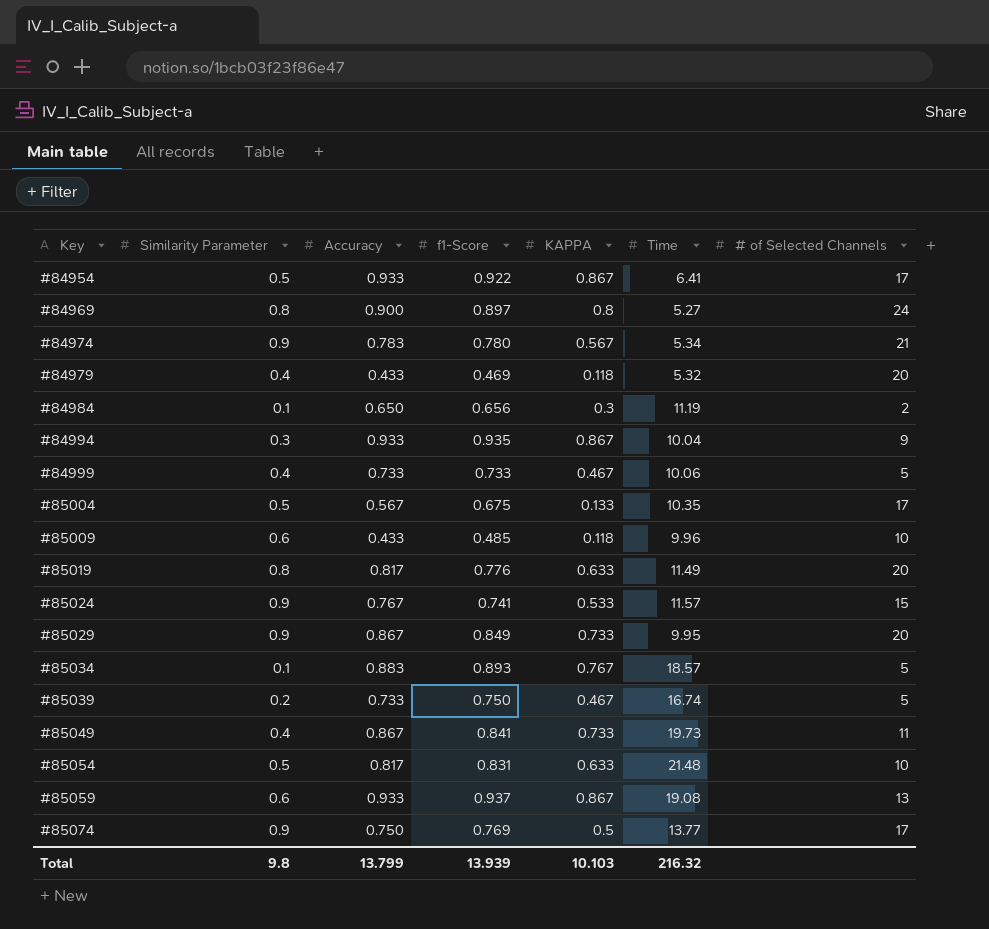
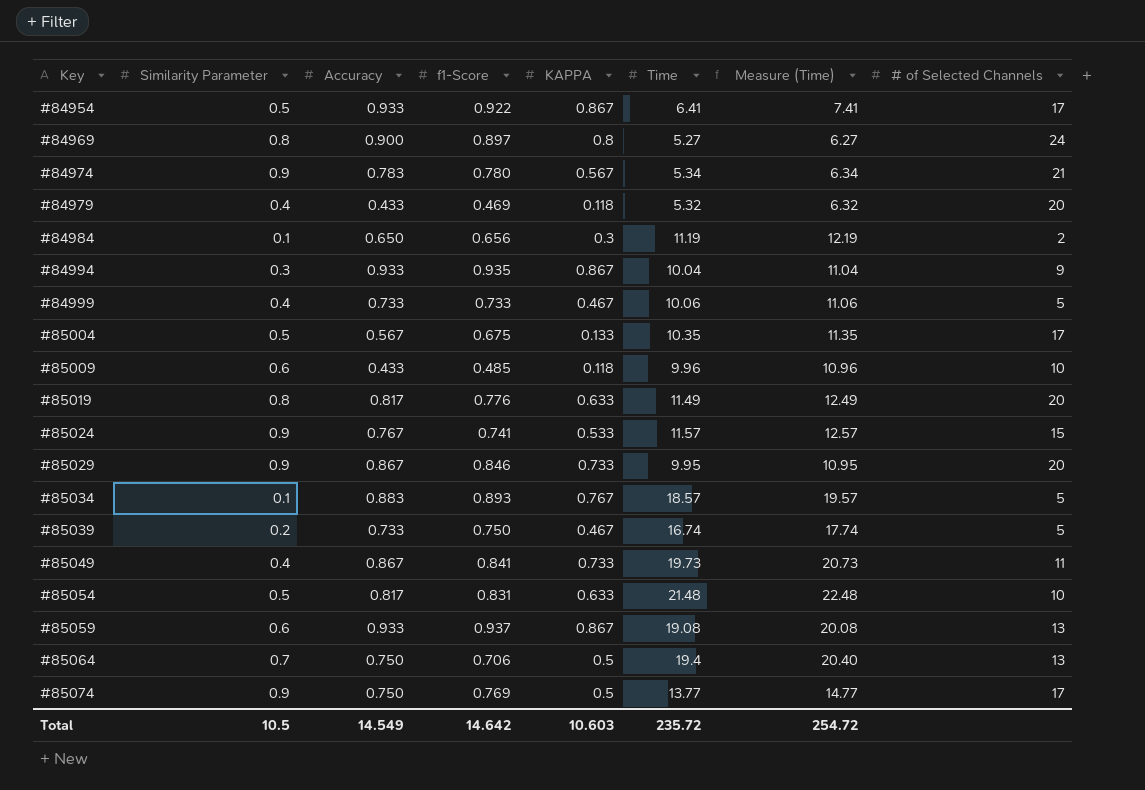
column Measure (Time) | formula: none -> [Time] + 1
#85029 | f1-Score: 0.849 -> 0.846
row #85064: none -> 0.7 | 0.750 | 0.706 | 0.5 | 19.4 | 20.40 | 13
Total | Similarity Parameter: 9.8 -> 10.5
Total | Accuracy: 13.799 -> 14.549
Total | f1-Score: 13.939 -> 14.642
Total | KAPPA: 10.103 -> 10.603
Total | Time: 216.32 -> 235.72

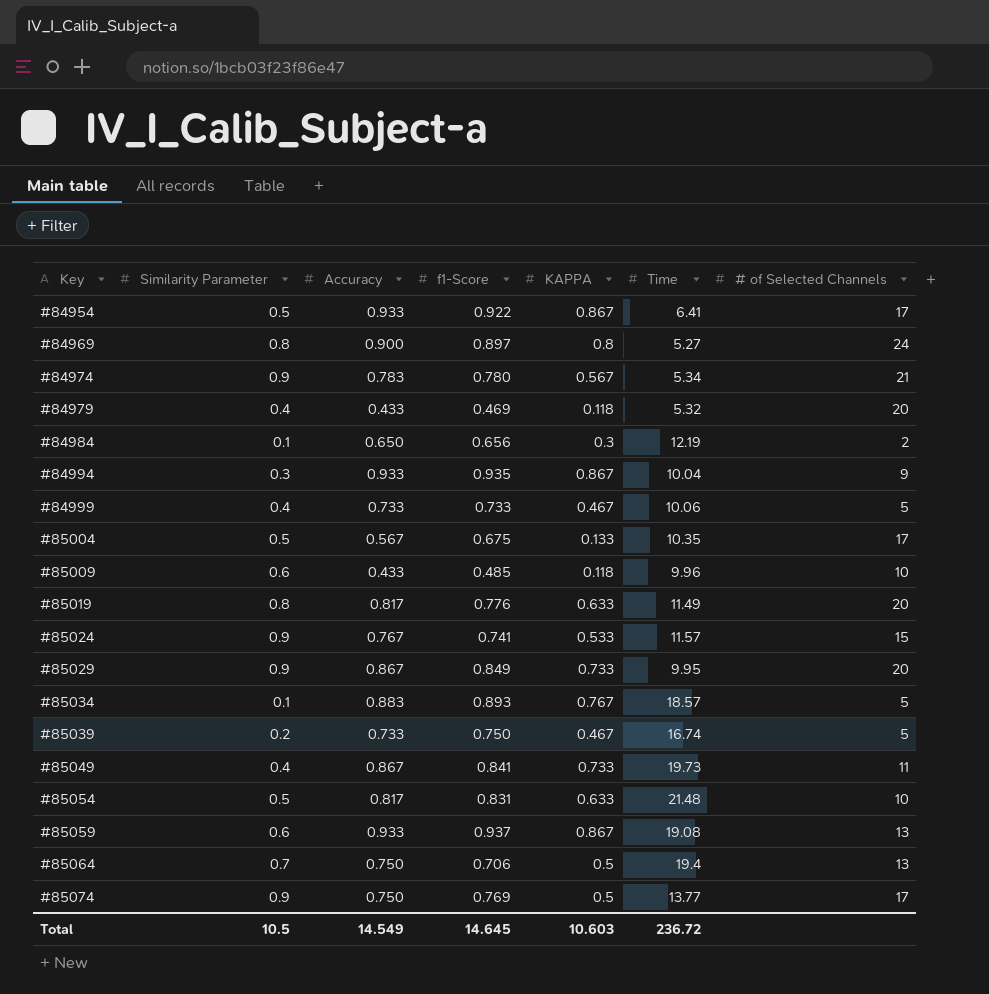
column Measure (Time) | formula: [Time] + 1 -> none
#84984 | Time: 11.19 -> 12.19
#85029 | f1-Score: 0.846 -> 0.849
Total | f1-Score: 14.642 -> 14.645
Total | Time: 235.72 -> 236.72

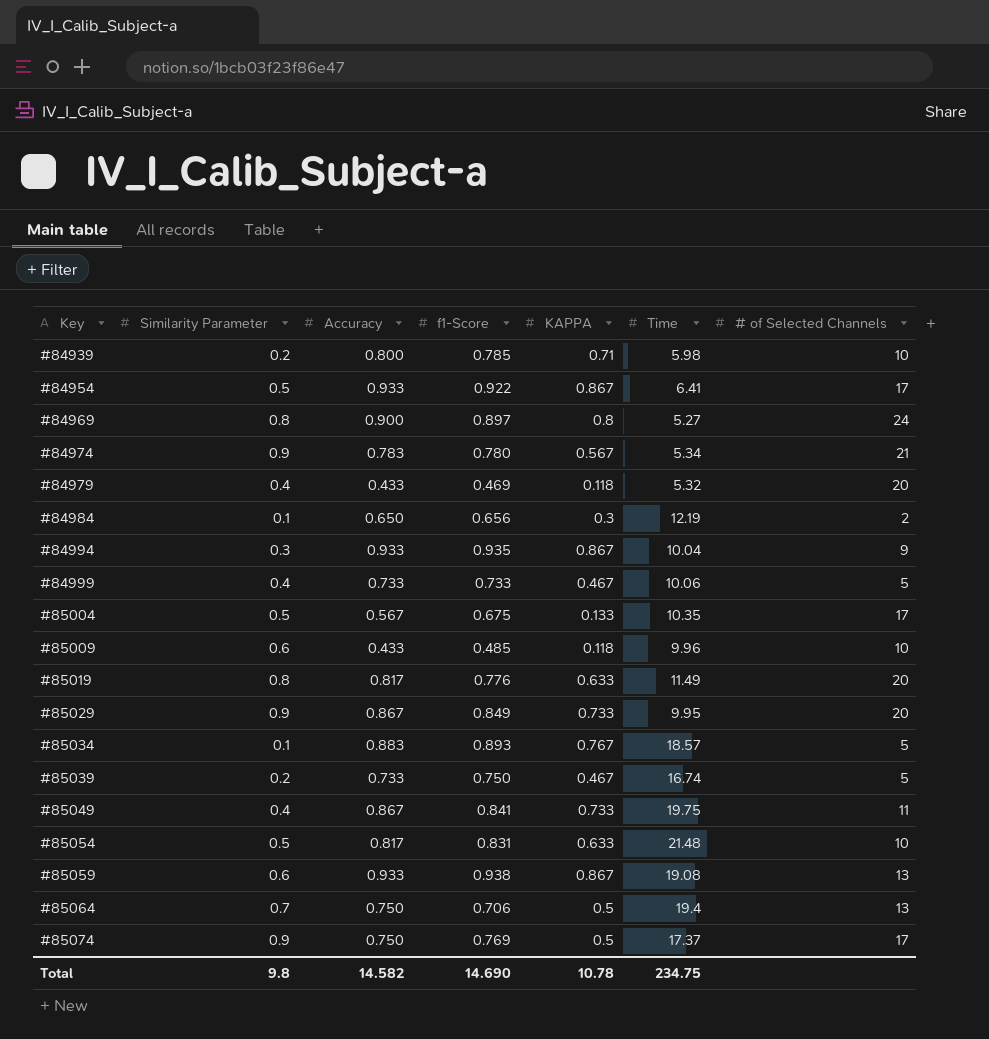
row #85024: 0.9 | 0.767 | 0.741 | 0.533 | 11.57 | 15 -> none
row #84939: none -> 0.2 | 0.800 | 0.785 | 0.71 | 5.98 | 10
#85049 | Time: 19.73 -> 19.75
#85059 | f1-Score: 0.937 -> 0.938
#85074 | Time: 13.77 -> 17.37
Total | Similarity Parameter: 10.5 -> 9.8
Total | Accuracy: 14.549 -> 14.582
Total | f1-Score: 14.645 -> 14.690
Total | KAPPA: 10.603 -> 10.78
Total | Time: 236.72 -> 234.75

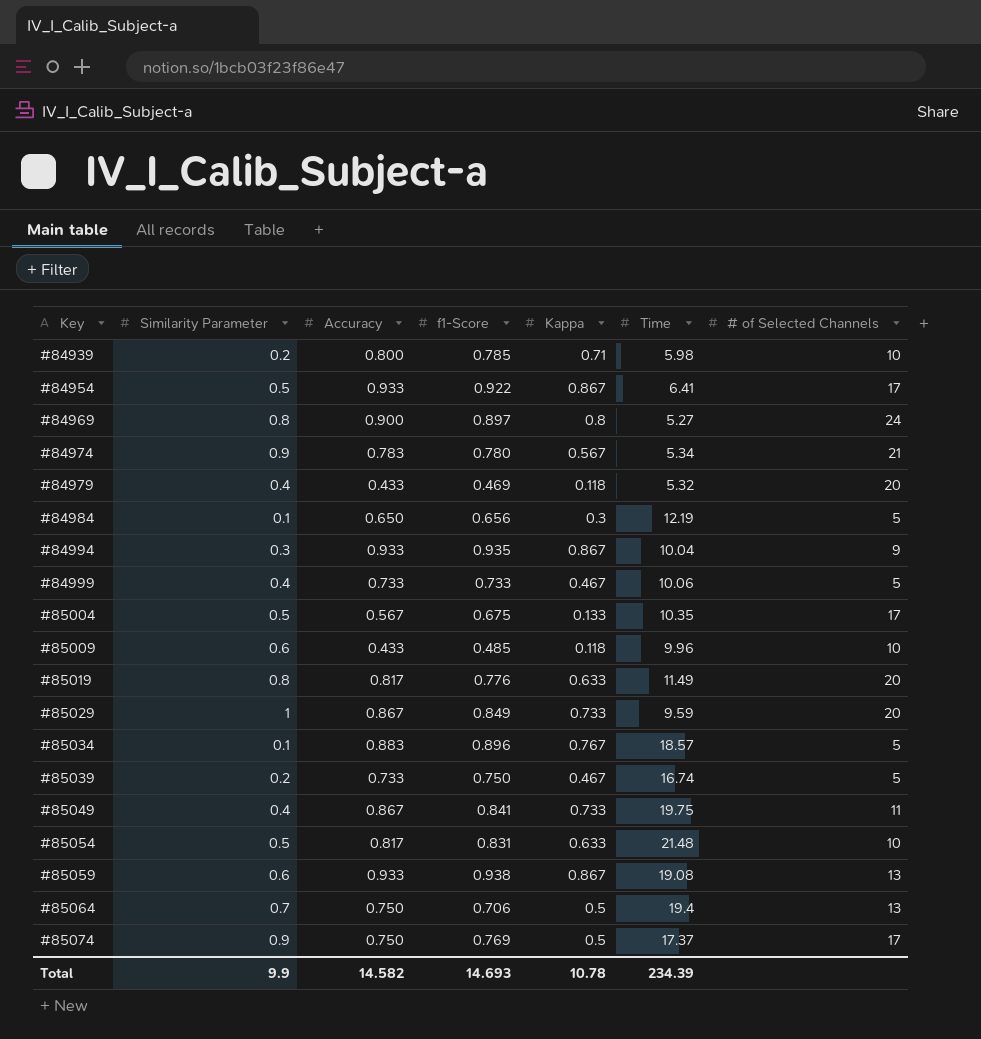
column name: KAPPA -> Kappa
#84984 | # of Selected Channels: 2 -> 5
#85029 | Similarity Parameter: 0.9 -> 1
#85029 | Time: 9.95 -> 9.59
#85034 | f1-Score: 0.893 -> 0.896
Total | Similarity Parameter: 9.8 -> 9.9
Total | f1-Score: 14.690 -> 14.693
Total | Time: 234.75 -> 234.39

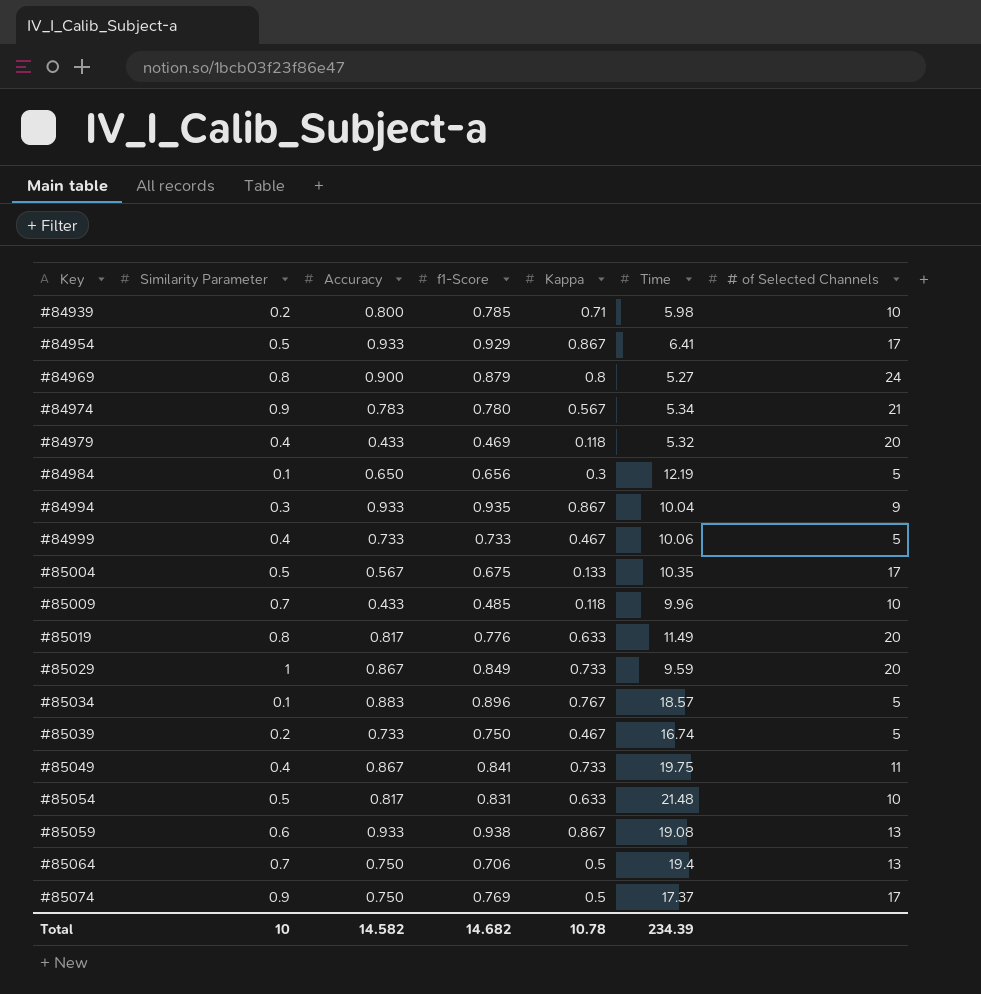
#84954 | f1-Score: 0.922 -> 0.929
#84969 | f1-Score: 0.897 -> 0.879
#85009 | Similarity Parameter: 0.6 -> 0.7
Total | Similarity Parameter: 9.9 -> 10
Total | f1-Score: 14.693 -> 14.682

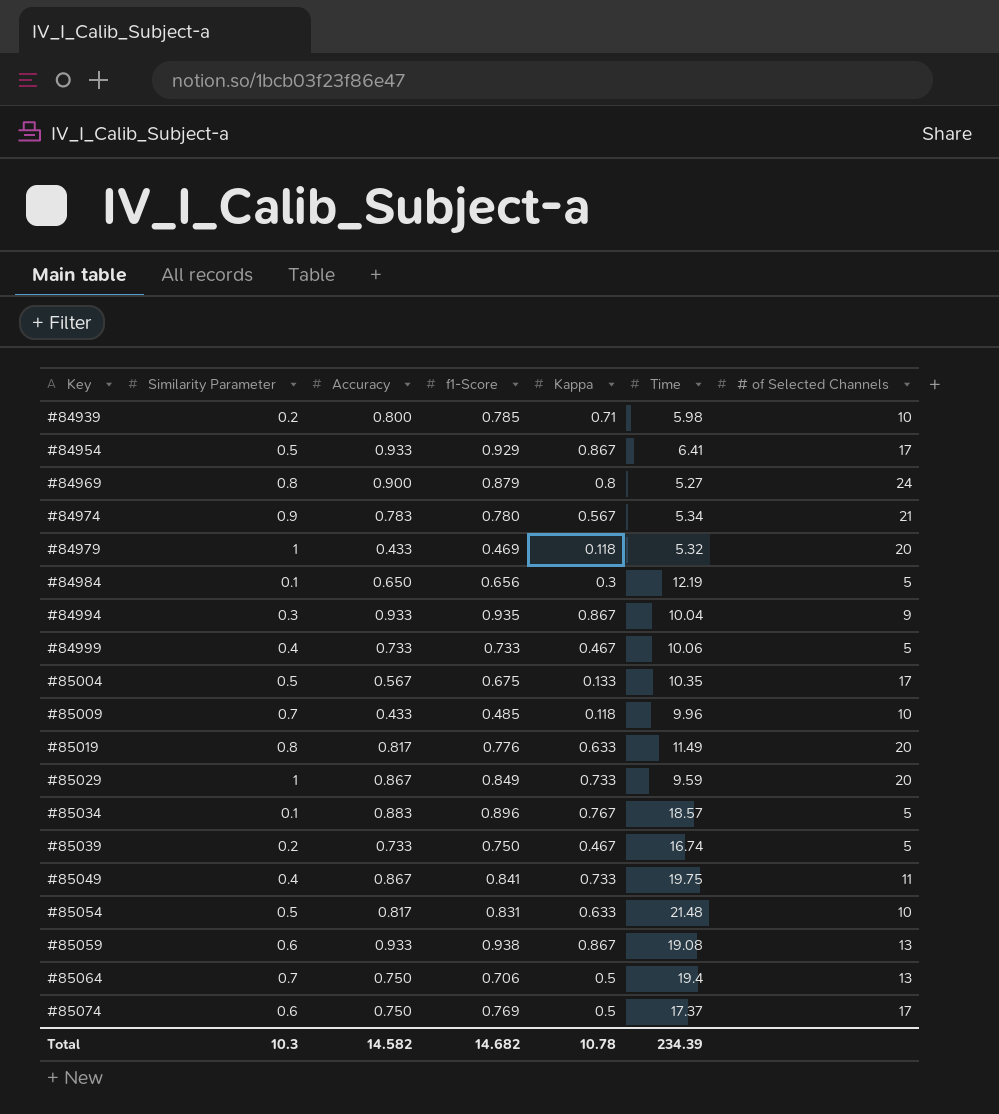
#84979 | Similarity Parameter: 0.4 -> 1
#85074 | Similarity Parameter: 0.9 -> 0.6
Total | Similarity Parameter: 10 -> 10.3

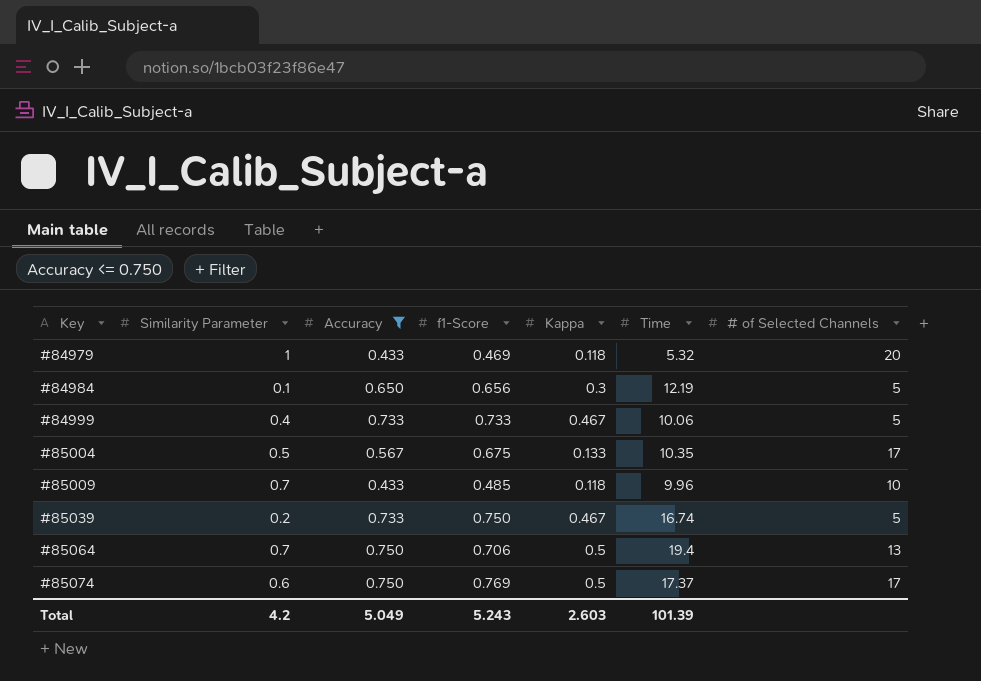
filter: none -> Accuracy <= 0.750
Total | Similarity Parameter: 10.3 -> 4.2
Total | Accuracy: 14.582 -> 5.049
Total | f1-Score: 14.682 -> 5.243
Total | Kappa: 10.78 -> 2.603
Total | Time: 234.39 -> 101.39

